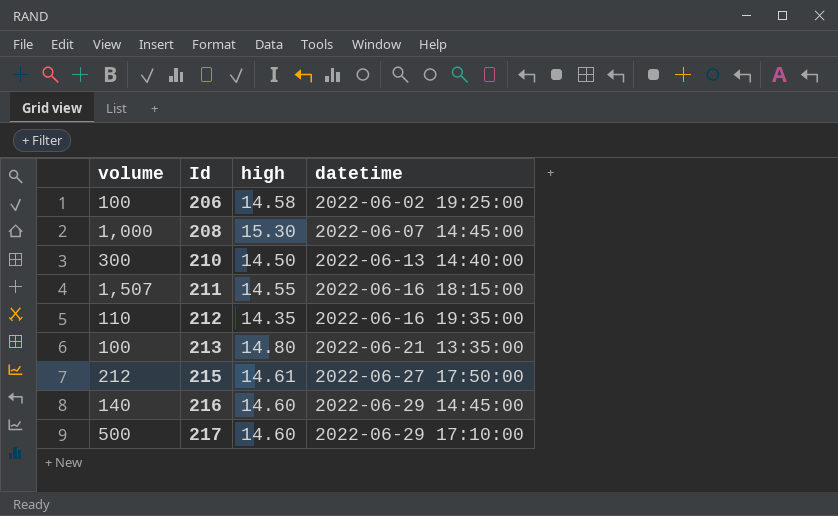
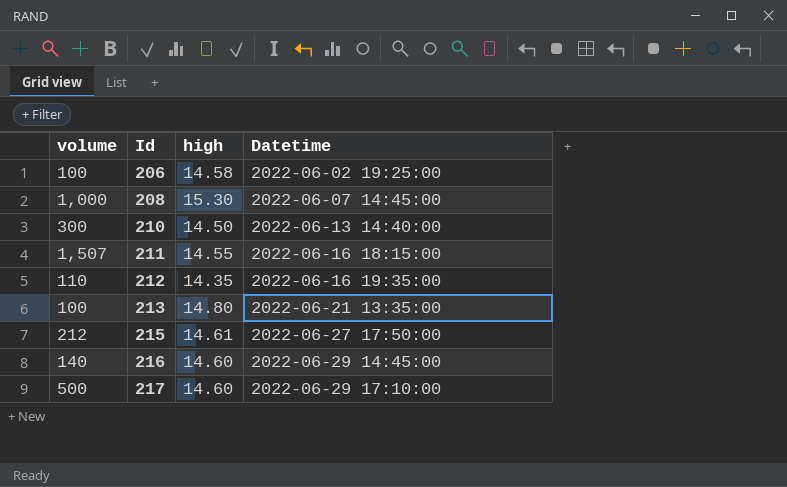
column name: datetime -> Datetime

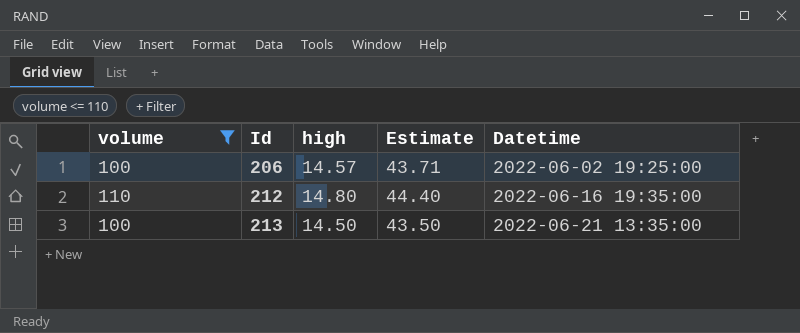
filter: none -> volume <= 110
column Estimate | formula: none -> [high] * 3
206 | high: 14.58 -> 14.57
212 | high: 14.35 -> 14.80
213 | high: 14.80 -> 14.50

